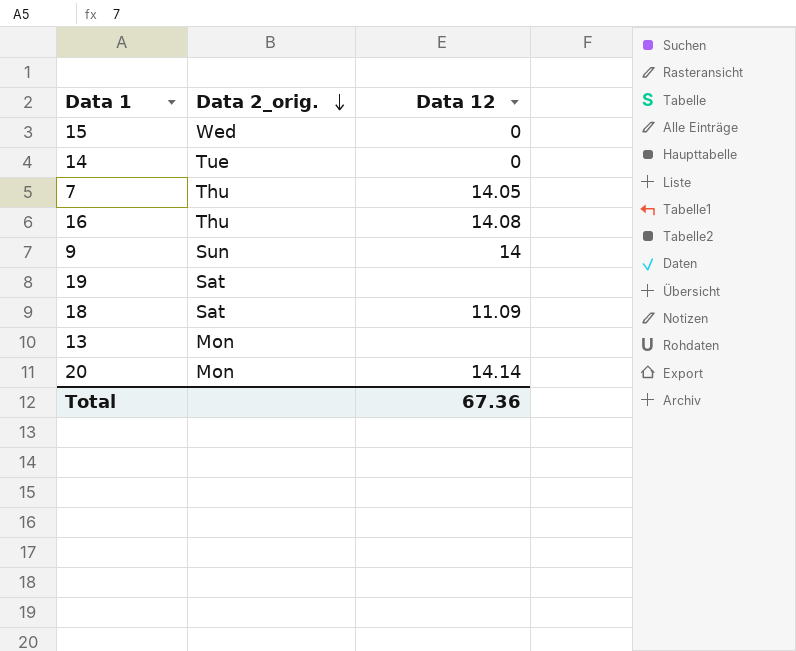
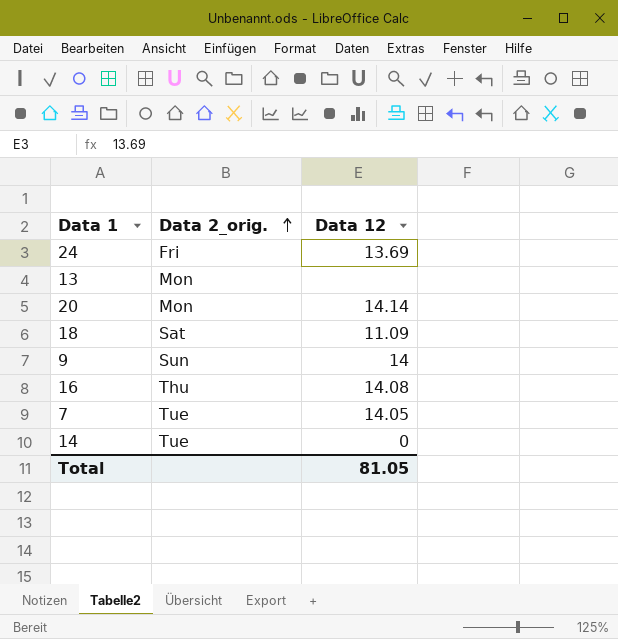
row order: Data 2_orig. descending -> Data 2_orig. ascending
row 15: Wed | 0 -> none
row 19: Sat | none -> none
row 24: none -> Fri | 13.69
7 | Data 2_orig.: Thu -> Tue
Total | Data 12: 67.36 -> 81.05

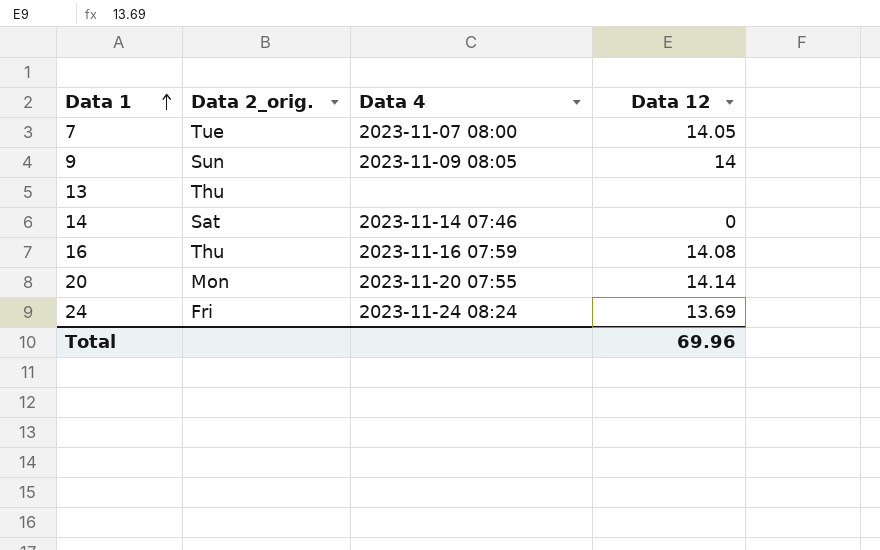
row order: Data 2_orig. ascending -> Data 1 ascending
column Data 4 | position: none -> 3
row 18: Sat | 11.09 -> none
13 | Data 2_orig.: Mon -> Thu
14 | Data 2_orig.: Tue -> Sat
Total | Data 12: 81.05 -> 69.96

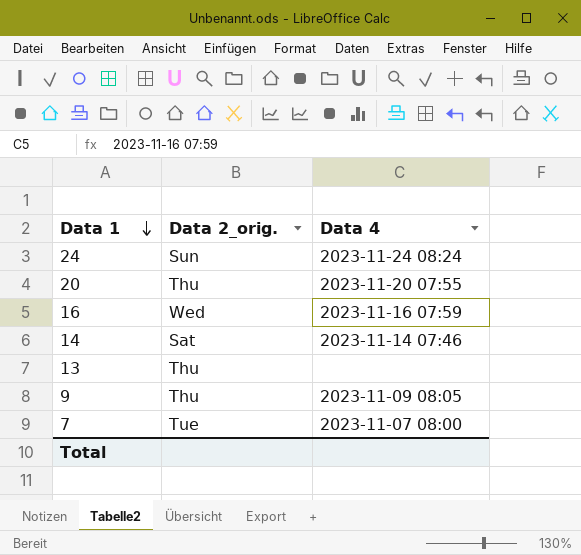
row order: Data 1 ascending -> Data 1 descending
column Data 12 | position: 4 -> none
24 | Data 2_orig.: Fri -> Sun
20 | Data 2_orig.: Mon -> Thu
16 | Data 2_orig.: Thu -> Wed
9 | Data 2_orig.: Sun -> Thu

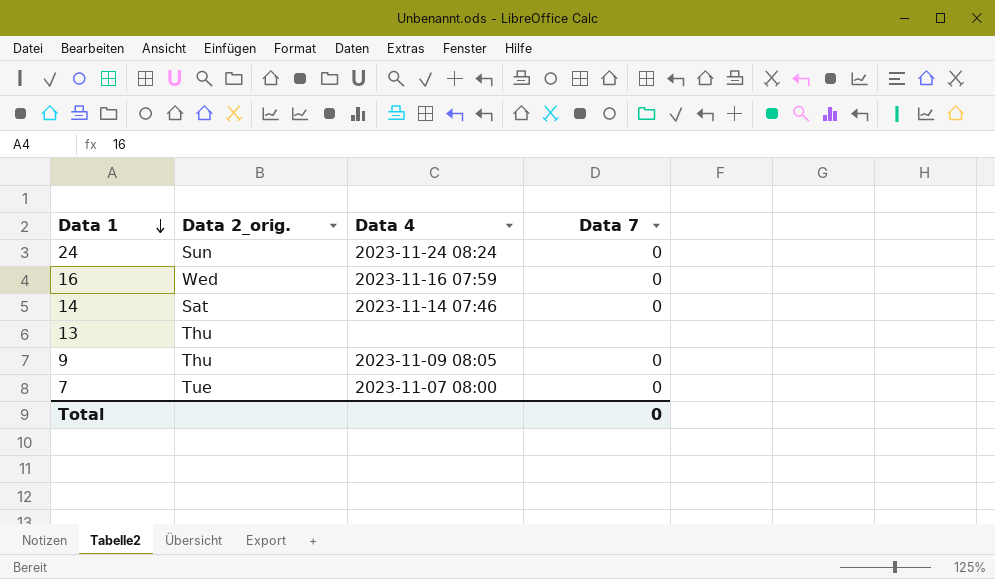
column Data 7 | position: none -> 4
row 20: Thu | 2023-11-20 07:55 -> none

